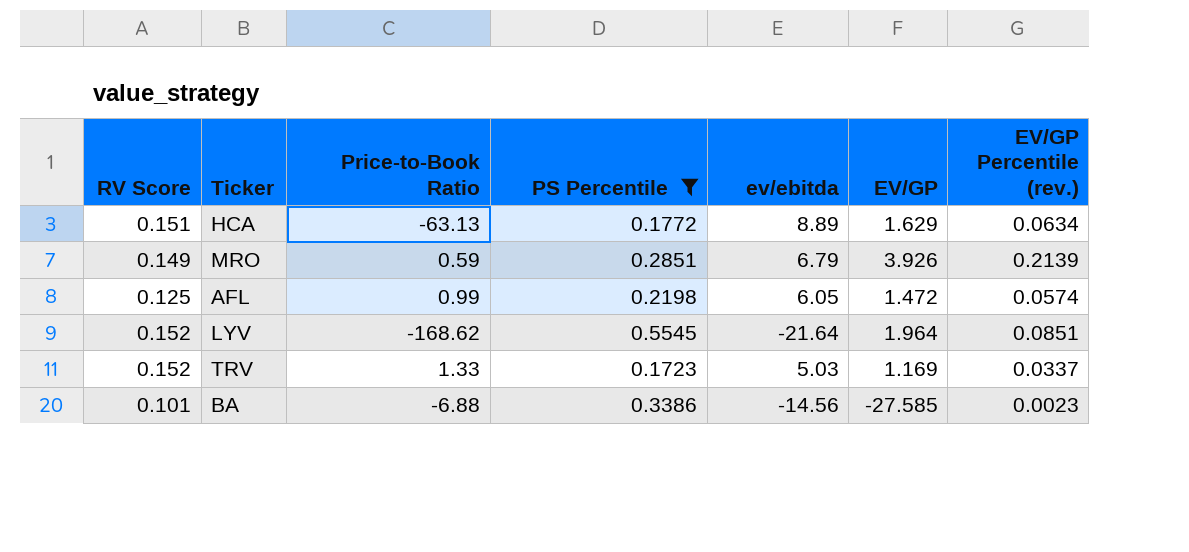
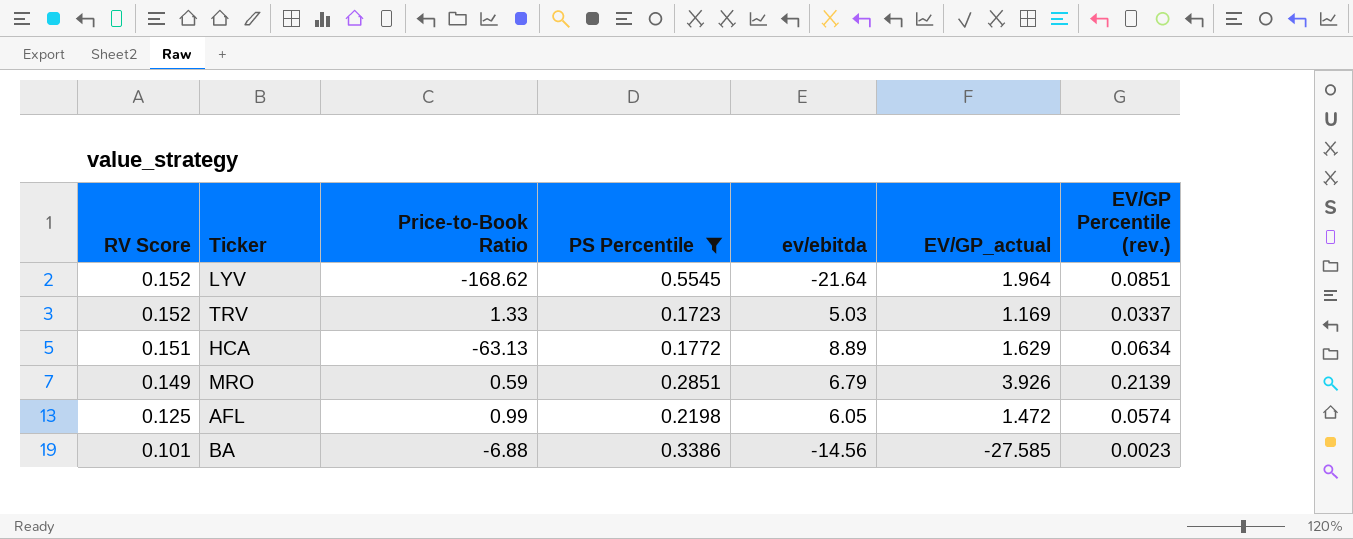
row order: none -> RV Score descending
column name: EV/GP -> EV/GP_actual

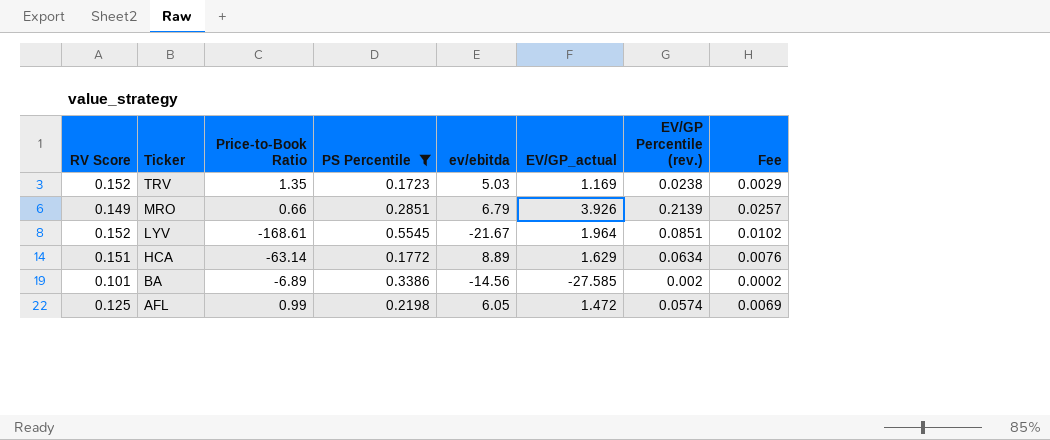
row order: RV Score descending -> Ticker descending
column Fee | formula: none -> [EV/GP Percentile (rev.)] * 0.12
TRV | Price-to-Book Ratio: 1.33 -> 1.35
TRV | EV/GP Percentile (rev.): 0.0337 -> 0.0238
MRO | Price-to-Book Ratio: 0.59 -> 0.66
LYV | Price-to-Book Ratio: -168.62 -> -168.61
LYV | ev/ebitda: -21.64 -> -21.67
HCA | Price-to-Book Ratio: -63.13 -> -63.14
BA | Price-to-Book Ratio: -6.88 -> -6.89
BA | EV/GP Percentile (rev.): 0.0023 -> 0.002

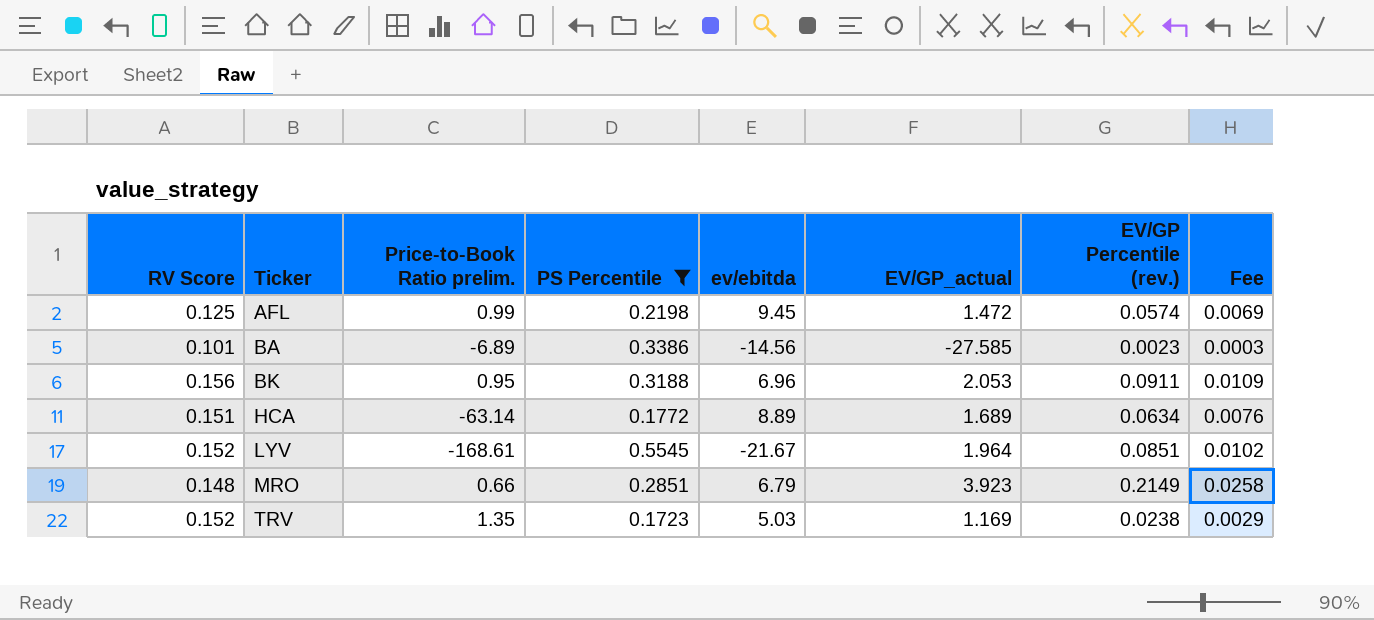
row order: Ticker descending -> Ticker ascending
column name: Price-to-Book Ratio -> Price-to-Book Ratio prelim.
AFL | ev/ebitda: 6.05 -> 9.45
BA | EV/GP Percentile (rev.): 0.002 -> 0.0023
BA | Fee: 0.0002 -> 0.0003
row BK: none -> 0.156 | 0.95 | 0.3188 | 6.96 | 2.053 | 0.0911 | 0.0109
HCA | EV/GP_actual: 1.629 -> 1.689
MRO | RV Score: 0.149 -> 0.148
MRO | EV/GP_actual: 3.926 -> 3.923
MRO | EV/GP Percentile (rev.): 0.2139 -> 0.2149
MRO | Fee: 0.0257 -> 0.0258

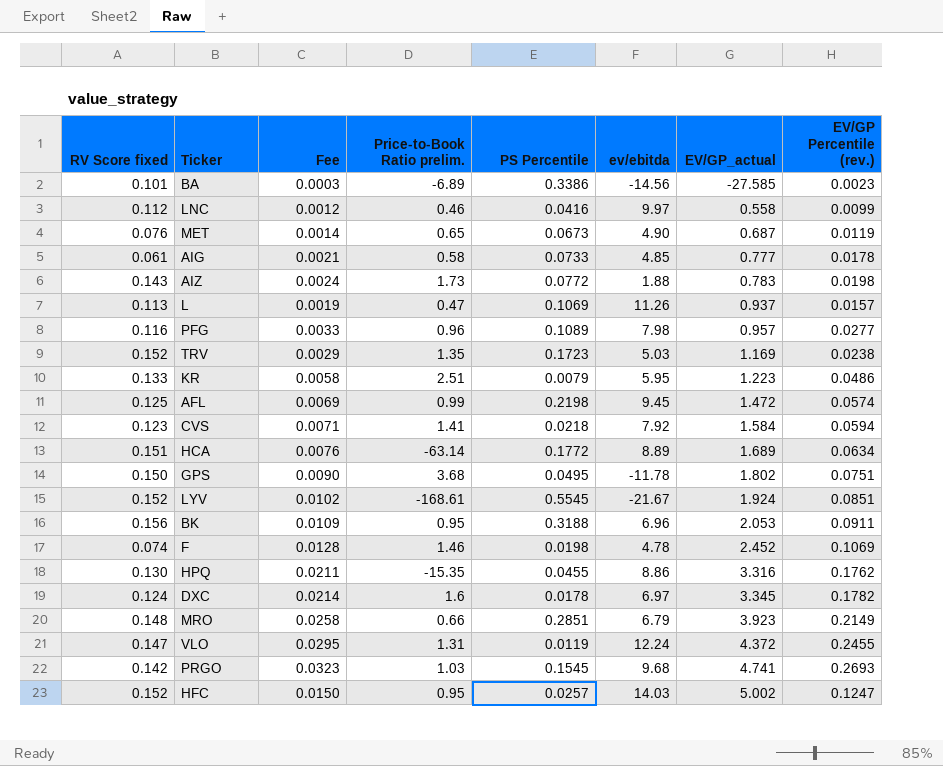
filter: PS Percentile >= 0.1723 -> none
row order: Ticker ascending -> EV/GP_actual ascending
column name: RV Score -> RV Score fixed
column Fee | position: 8 -> 3
LYV | EV/GP_actual: 1.964 -> 1.924

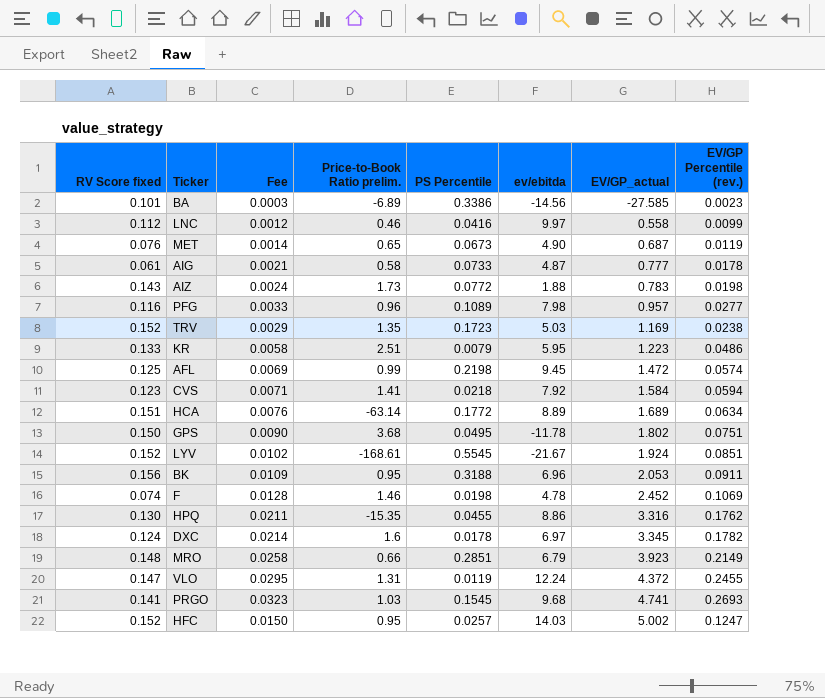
row L: 0.113 | 0.0019 | 0.47 | 0.1069 | 11.26 | 0.937 | 0.0157 -> none
AIG | ev/ebitda: 4.85 -> 4.87
PRGO | RV Score fixed: 0.142 -> 0.141

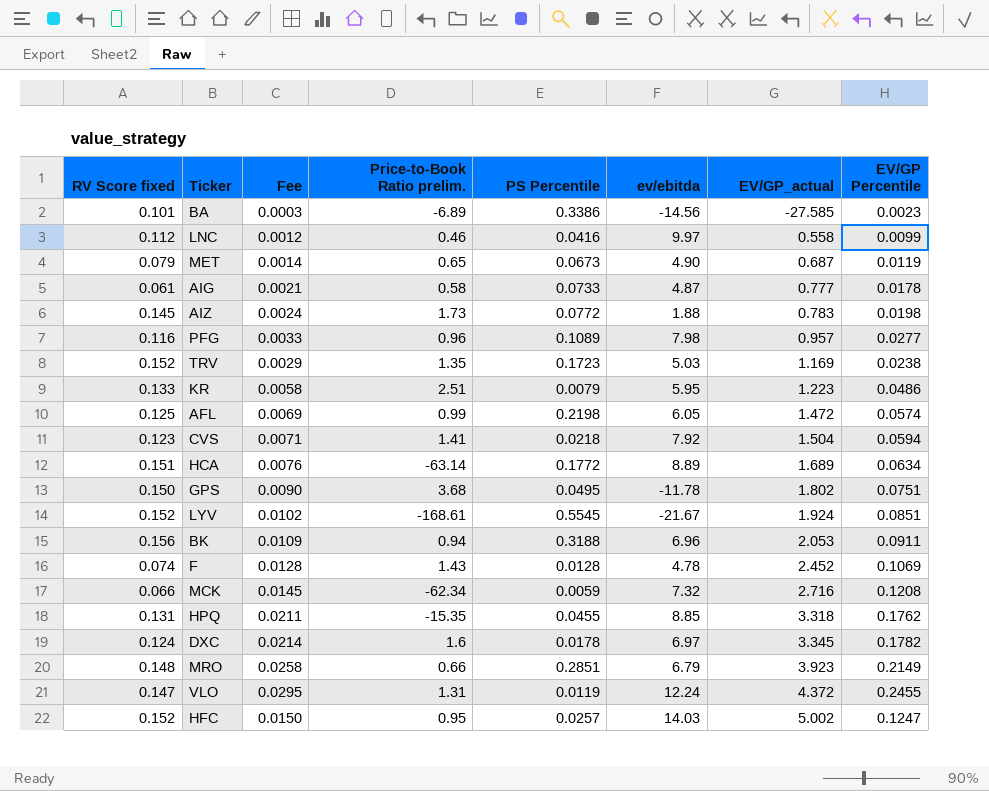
column name: EV/GP Percentile (rev.) -> EV/GP Percentile
row PRGO: 0.141 | 0.0323 | 1.03 | 0.1545 | 9.68 | 4.741 | 0.2693 -> none
MET | RV Score fixed: 0.076 -> 0.079
AIZ | RV Score fixed: 0.143 -> 0.145
AFL | ev/ebitda: 9.45 -> 6.05
CVS | EV/GP_actual: 1.584 -> 1.504
BK | Price-to-Book Ratio prelim.: 0.95 -> 0.94
F | Price-to-Book Ratio prelim.: 1.46 -> 1.43
F | PS Percentile: 0.0198 -> 0.0128
row MCK: none -> 0.066 | 0.0145 | -62.34 | 0.0059 | 7.32 | 2.716 | 0.1208
HPQ | RV Score fixed: 0.130 -> 0.131
HPQ | ev/ebitda: 8.86 -> 8.85
HPQ | EV/GP_actual: 3.316 -> 3.318

